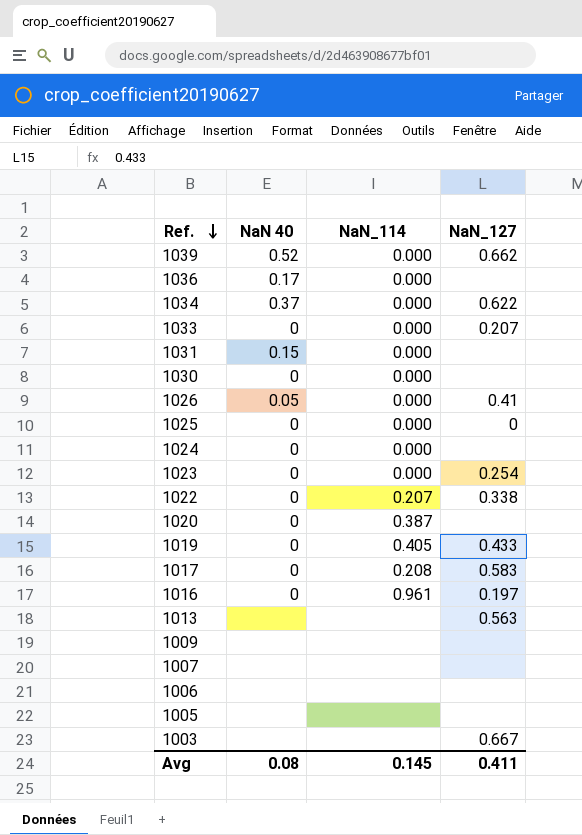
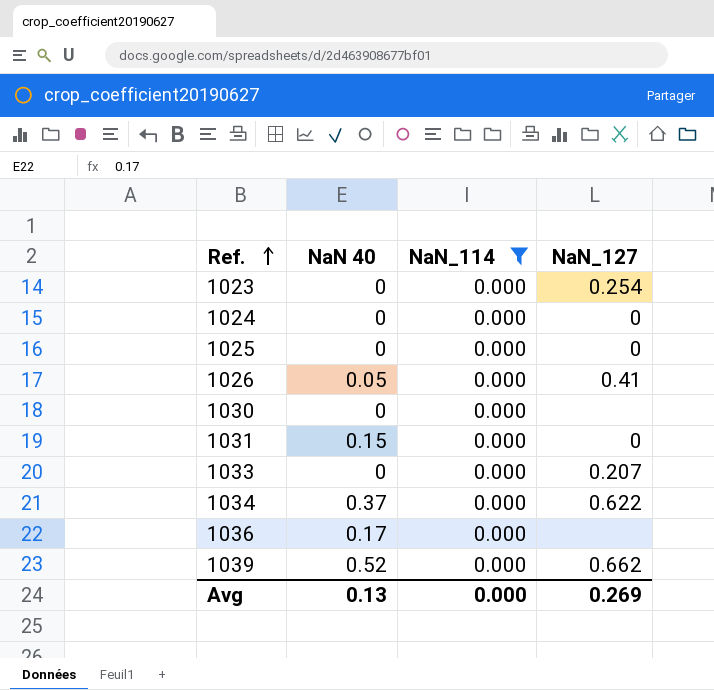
filter: none -> NaN_114 = 0.000
row order: Ref. descending -> Ref. ascending
1024 | NaN_127: none -> 0
1031 | NaN_127: none -> 0
Avg | NaN 40: 0.08 -> 0.13
Avg | NaN_114: 0.145 -> 0.000
Avg | NaN_127: 0.411 -> 0.269

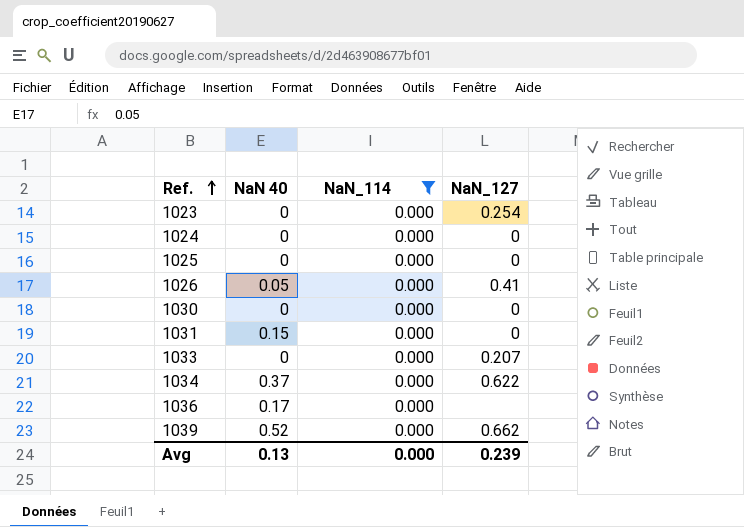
1030 | NaN_127: none -> 0
Avg | NaN_127: 0.269 -> 0.239

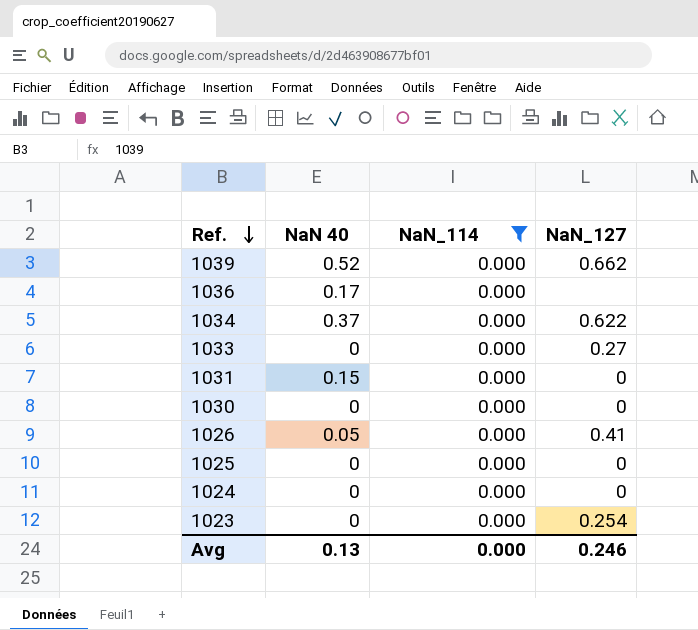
row order: Ref. ascending -> Ref. descending
1033 | NaN_127: 0.207 -> 0.27
Avg | NaN_127: 0.239 -> 0.246

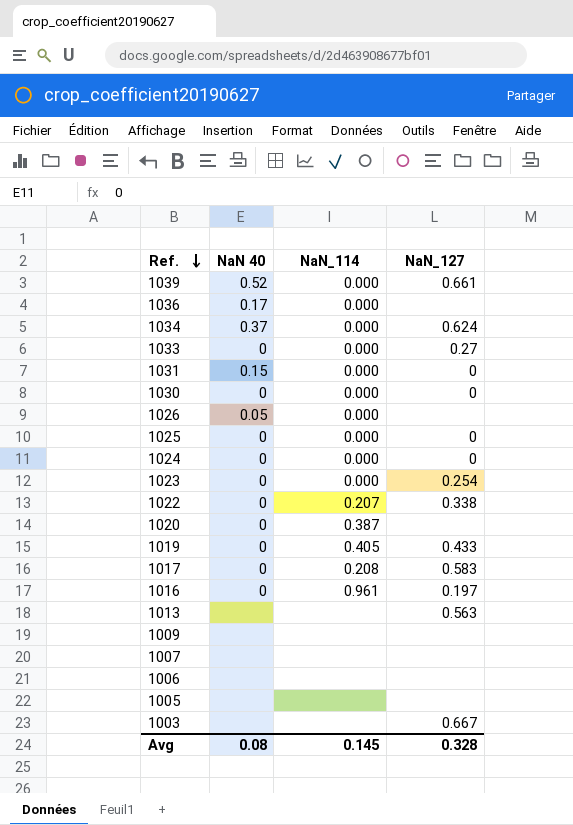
filter: NaN_114 = 0.000 -> none
1039 | NaN_127: 0.662 -> 0.661
1034 | NaN_127: 0.622 -> 0.624
1026 | NaN_127: 0.41 -> none
Avg | NaN 40: 0.13 -> 0.08
Avg | NaN_114: 0.000 -> 0.145
Avg | NaN_127: 0.246 -> 0.328

